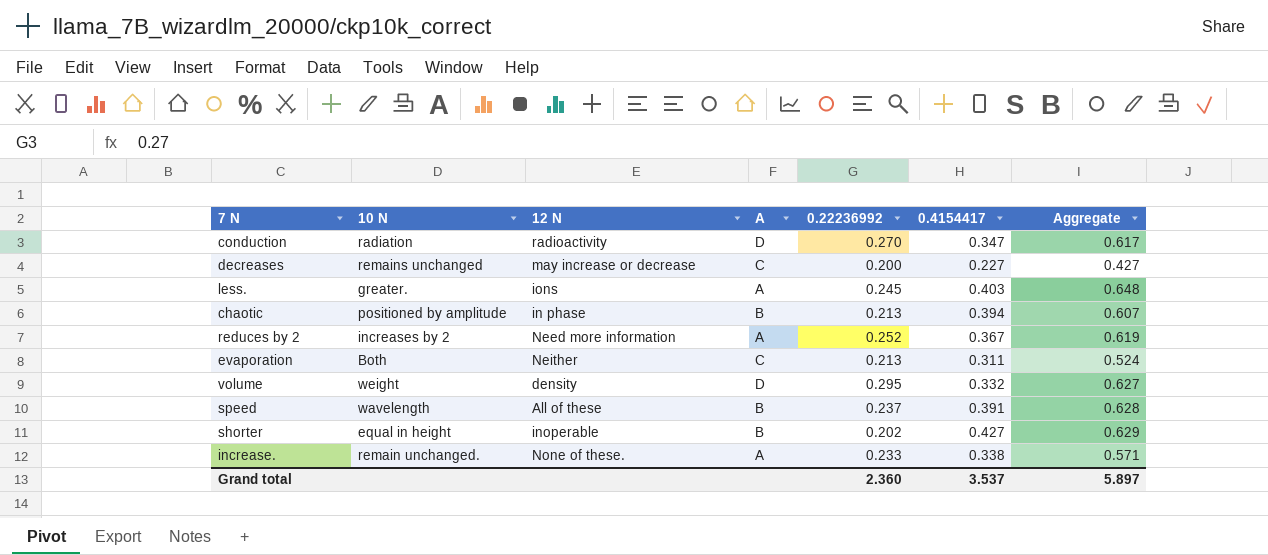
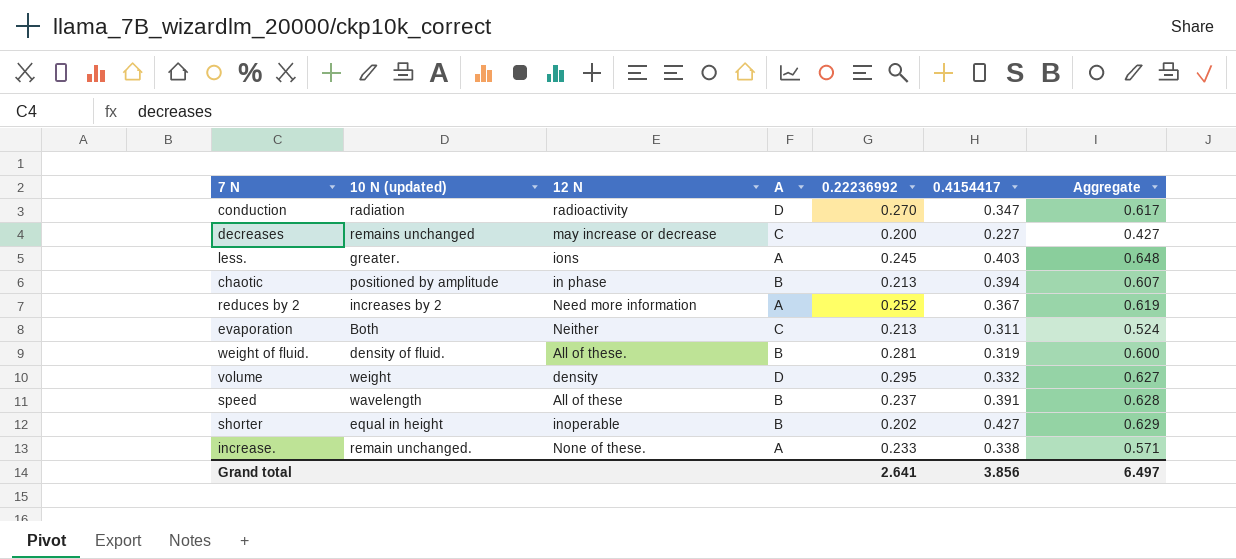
column name: 10 N -> 10 N (updated)
row weight of fluid.: none -> density of fluid. | All of these. | B | 0.281 | 0.319 | 0.600
Grand total | 0.22236992: 2.360 -> 2.641
Grand total | 0.4154417: 3.537 -> 3.856
Grand total | Aggregate: 5.897 -> 6.497

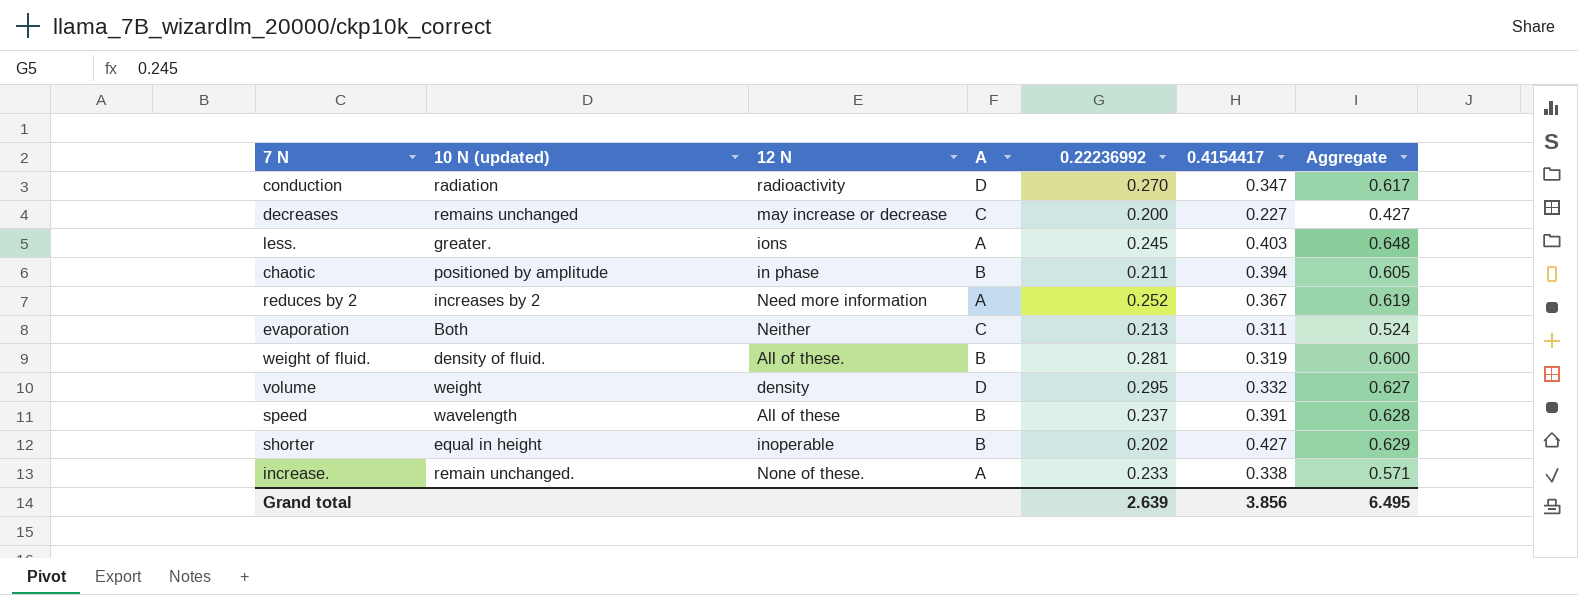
chaotic | 0.22236992: 0.213 -> 0.211
chaotic | Aggregate: 0.607 -> 0.605
Grand total | 0.22236992: 2.641 -> 2.639
Grand total | Aggregate: 6.497 -> 6.495

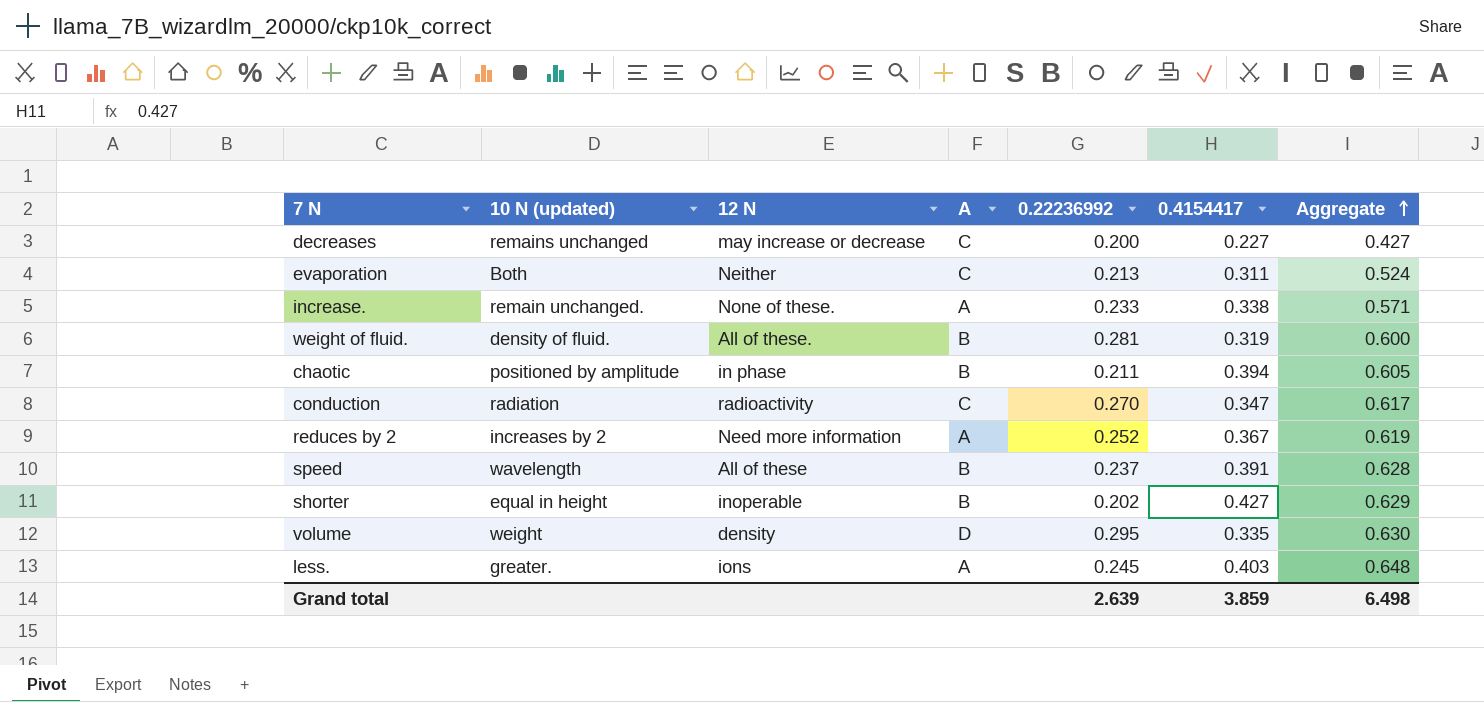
row order: none -> Aggregate ascending
conduction | A: D -> C
volume | 0.4154417: 0.332 -> 0.335
volume | Aggregate: 0.627 -> 0.630
Grand total | 0.4154417: 3.856 -> 3.859
Grand total | Aggregate: 6.495 -> 6.498

